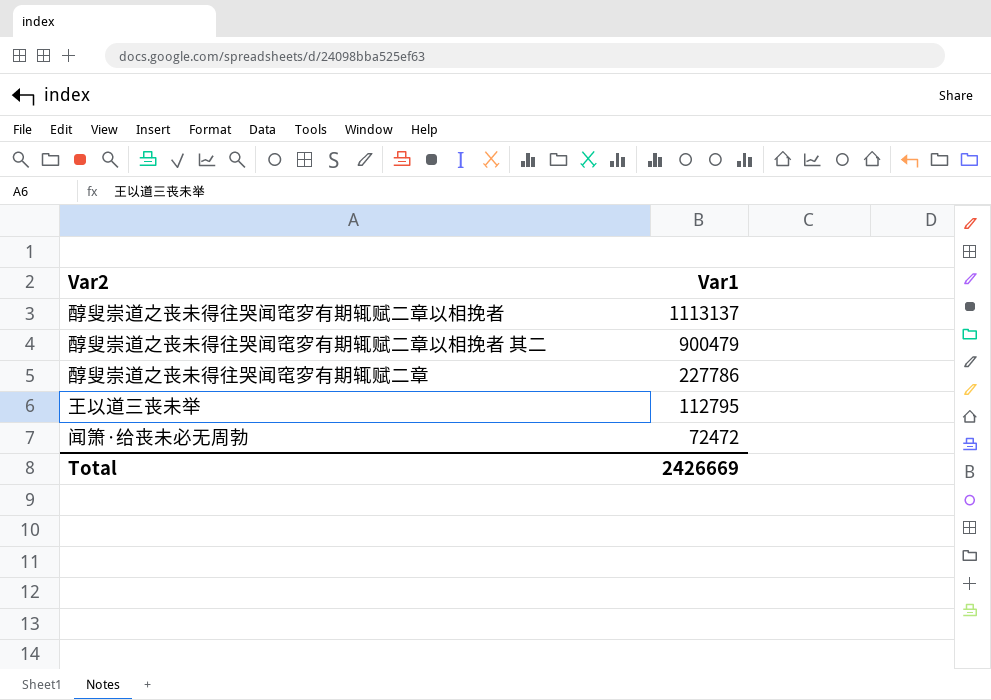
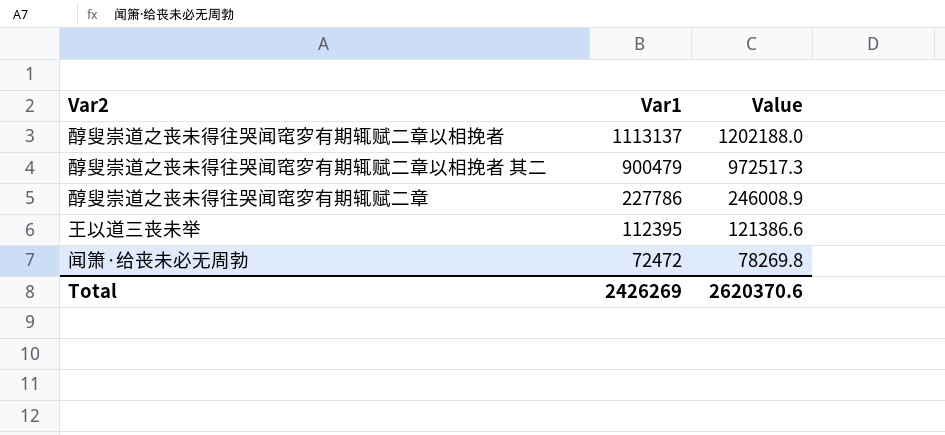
column Value | formula: none -> [Var1] * 1.08
王以道三丧未举 | Var1: 112795 -> 112395
Total | Var1: 2426669 -> 2426269

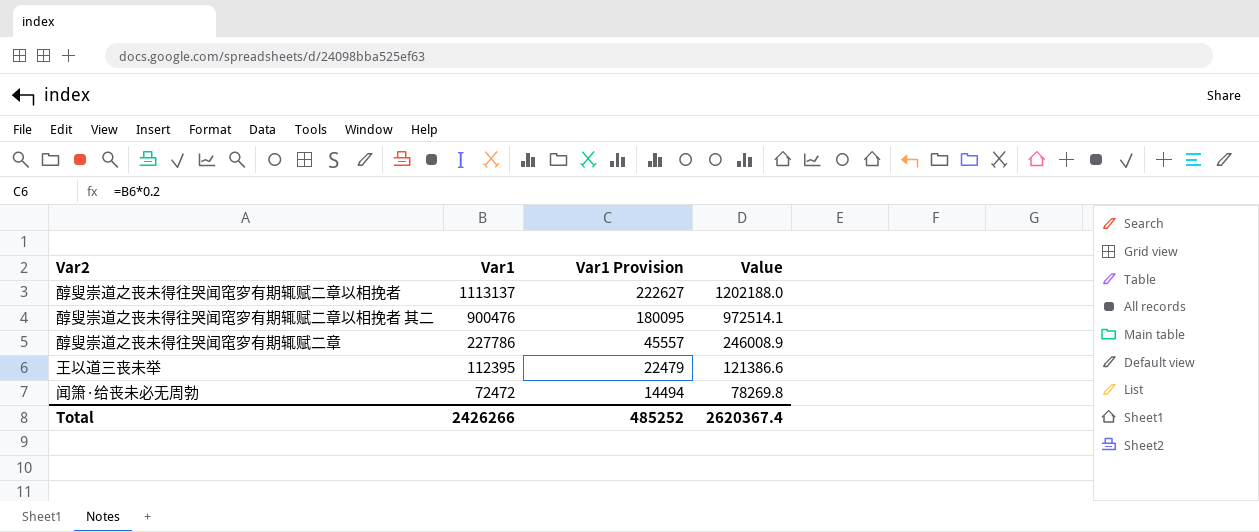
column Var1 Provision | formula: none -> [Var1] * 0.2
醇叟崇道之丧未得往哭闻窀穸有期辄赋二章以相挽者 其二 | Var1: 900479 -> 900476
醇叟崇道之丧未得往哭闻窀穸有期辄赋二章以相挽者 其二 | Value: 972517.3 -> 972514.1
Total | Var1: 2426269 -> 2426266
Total | Value: 2620370.6 -> 2620367.4

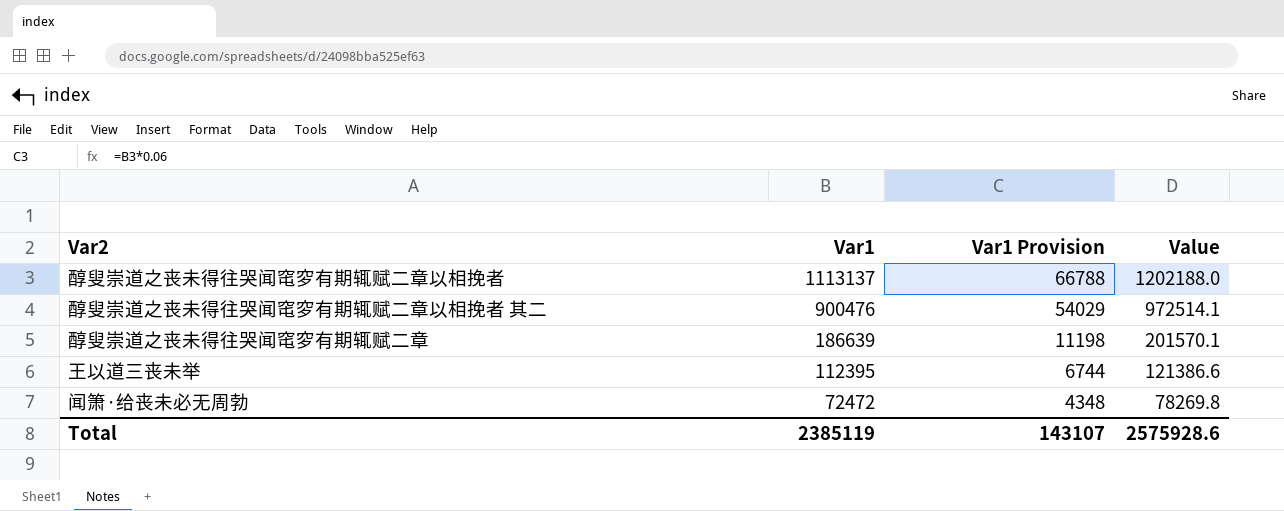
column Var1 Provision | formula: [Var1] * 0.2 -> [Var1] * 0.06
醇叟崇道之丧未得往哭闻窀穸有期辄赋二章 | Var1: 227786 -> 186639
醇叟崇道之丧未得往哭闻窀穸有期辄赋二章 | Value: 246008.9 -> 201570.1
Total | Var1: 2426266 -> 2385119
Total | Var1 Provision: 485252 -> 143107
Total | Value: 2620367.4 -> 2575928.6

